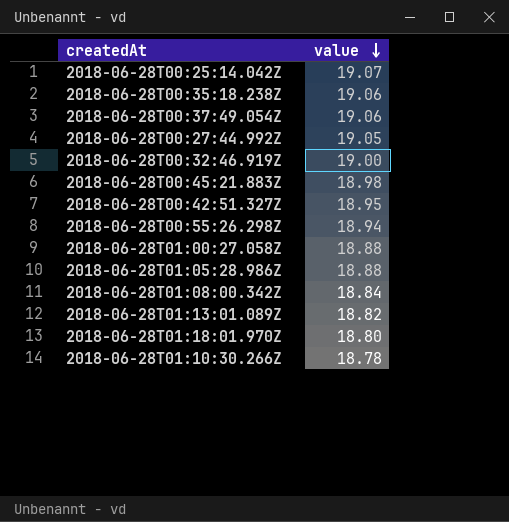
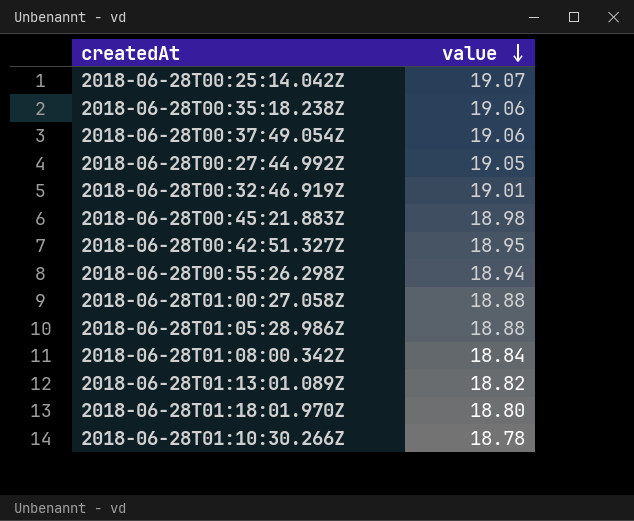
2018-06-28T00:32:46.919Z | value: 19.00 -> 19.01

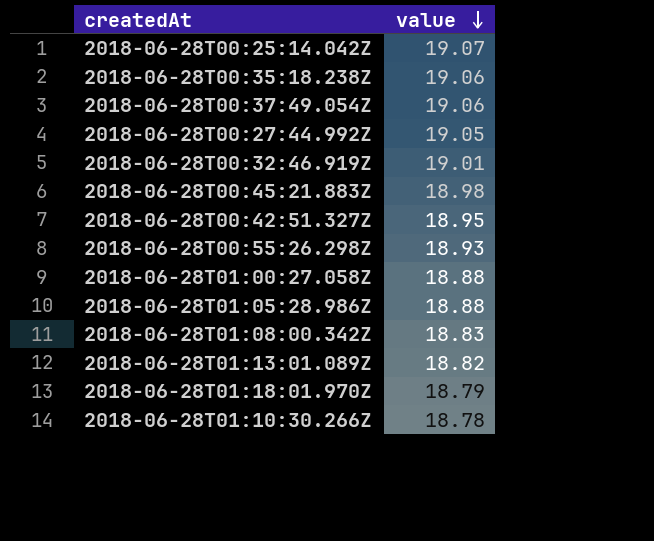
2018-06-28T00:55:26.298Z | value: 18.94 -> 18.93
2018-06-28T01:08:00.342Z | value: 18.84 -> 18.83
2018-06-28T01:18:01.970Z | value: 18.80 -> 18.79

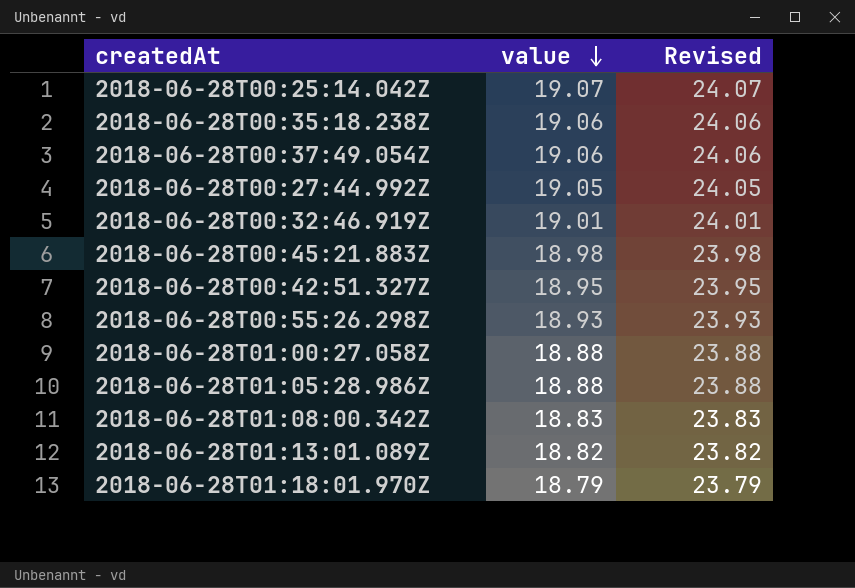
column Revised | formula: none -> [value] + 5
row 2018-06-28T01:10:30.266Z: 18.78 -> none

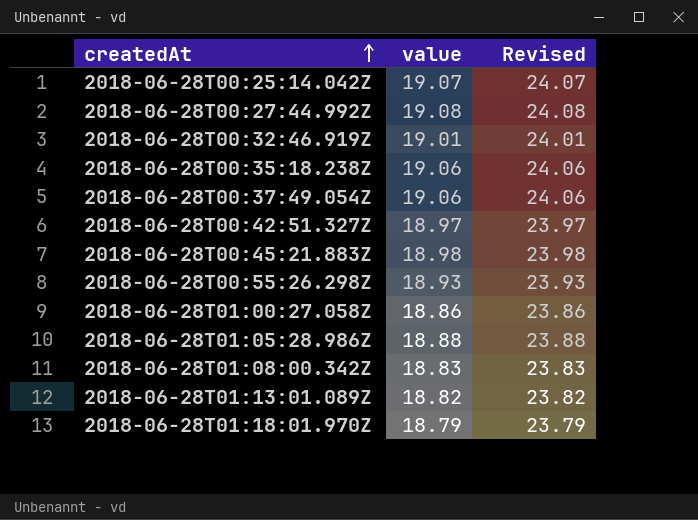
row order: value descending -> createdAt ascending
2018-06-28T00:27:44.992Z | value: 19.05 -> 19.08
2018-06-28T00:27:44.992Z | Revised: 24.05 -> 24.08
2018-06-28T00:42:51.327Z | value: 18.95 -> 18.97
2018-06-28T00:42:51.327Z | Revised: 23.95 -> 23.97
2018-06-28T01:00:27.058Z | value: 18.88 -> 18.86
2018-06-28T01:00:27.058Z | Revised: 23.88 -> 23.86

